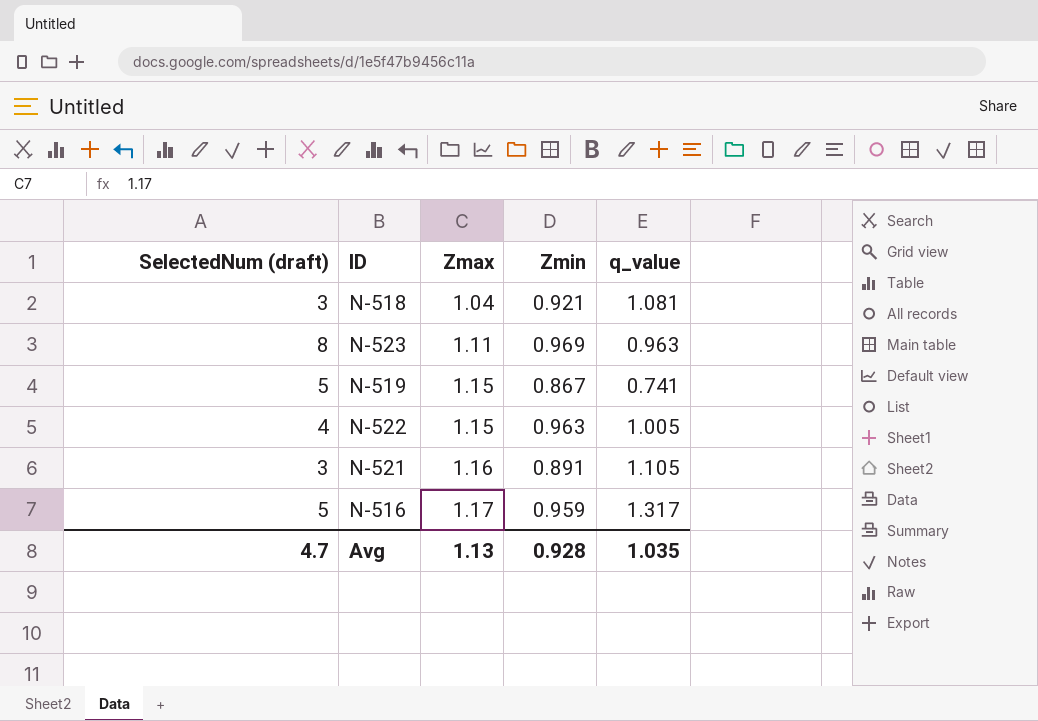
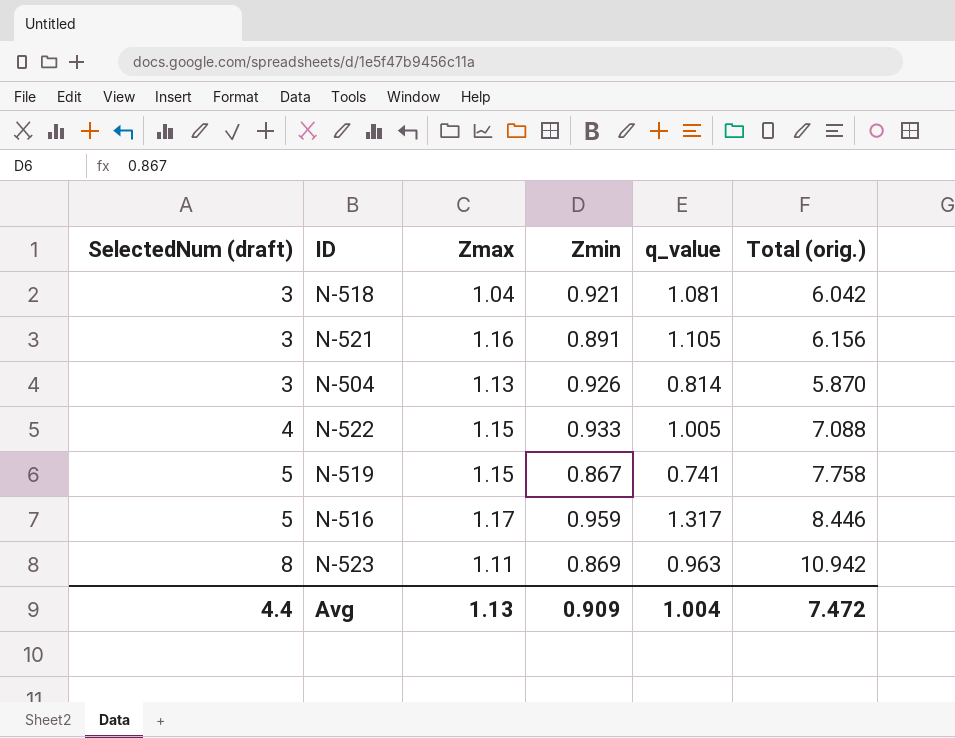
row order: Zmax ascending -> SelectedNum (draft) ascending
column Total (orig.) | formula: none -> [SelectedNum (draft)] + [Zmax] + [Zmin] + [q_value]
row N-504: none -> 3 | 1.13 | 0.926 | 0.814 | 5.870
N-522 | Zmin: 0.963 -> 0.933
N-523 | Zmin: 0.969 -> 0.869
Avg | SelectedNum (draft): 4.7 -> 4.4
Avg | Zmin: 0.928 -> 0.909
Avg | q_value: 1.035 -> 1.004

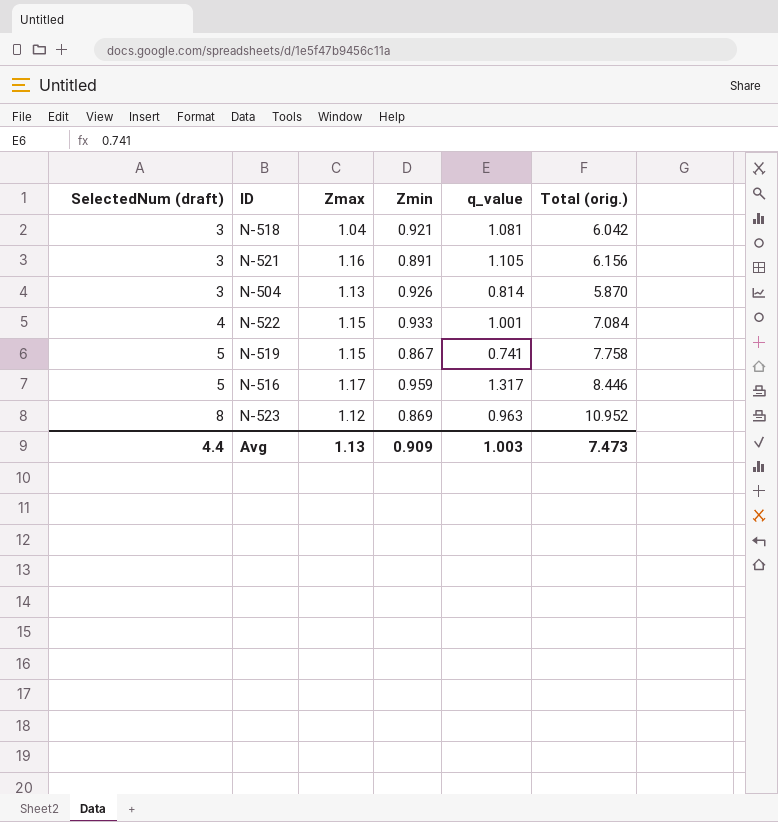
N-522 | q_value: 1.005 -> 1.001
N-522 | Total (orig.): 7.088 -> 7.084
N-523 | Zmax: 1.11 -> 1.12
N-523 | Total (orig.): 10.942 -> 10.952
Avg | q_value: 1.004 -> 1.003
Avg | Total (orig.): 7.472 -> 7.473

